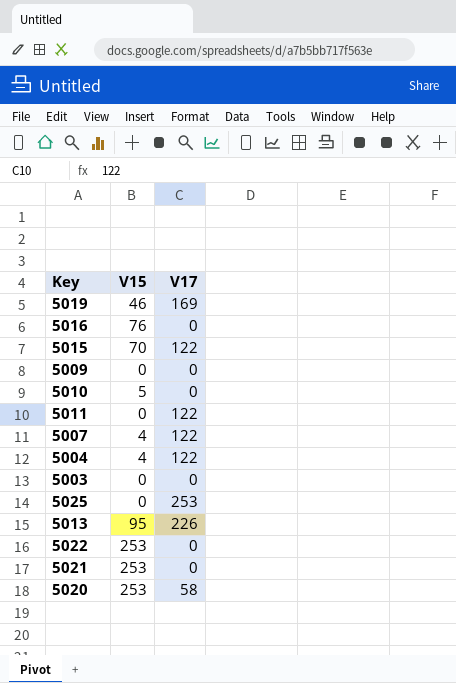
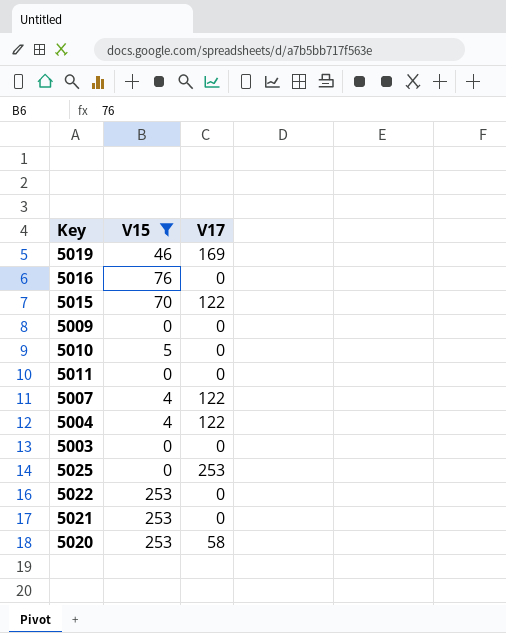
filter: none -> V15 != 95
5011 | V17: 122 -> 0

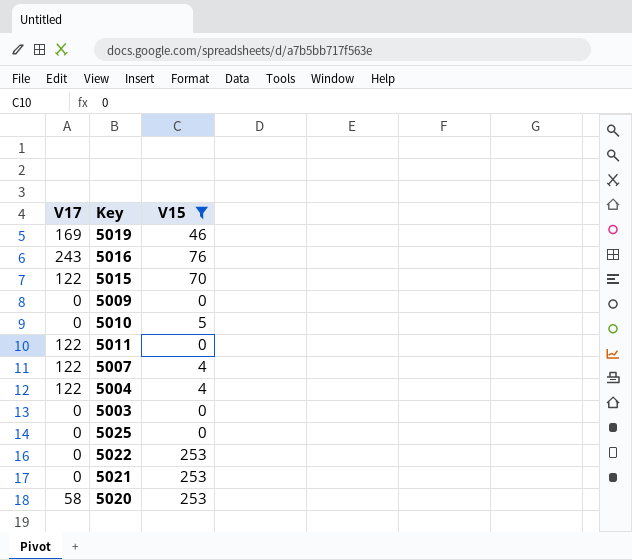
column V17 | position: 3 -> 1
5016 | V17: 0 -> 243
5011 | V17: 0 -> 122
5025 | V17: 253 -> 0

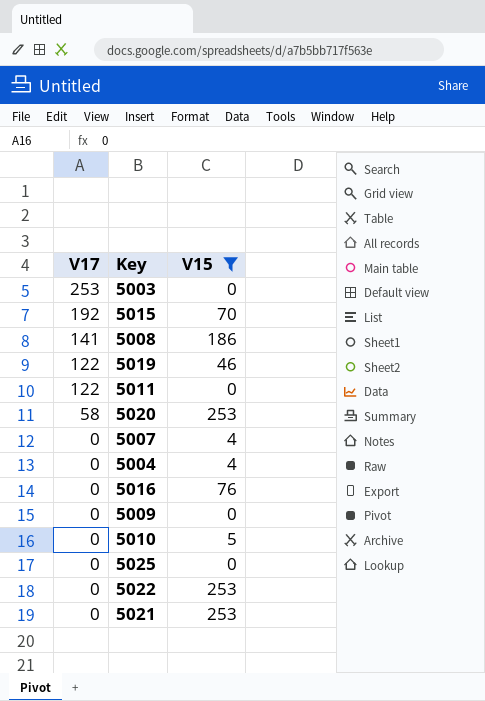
row order: none -> V17 descending
5003 | V17: 0 -> 253
5015 | V17: 122 -> 192
row 5008: none -> 141 | 186
5019 | V17: 169 -> 122
5007 | V17: 122 -> 0
5004 | V17: 122 -> 0
5016 | V17: 243 -> 0

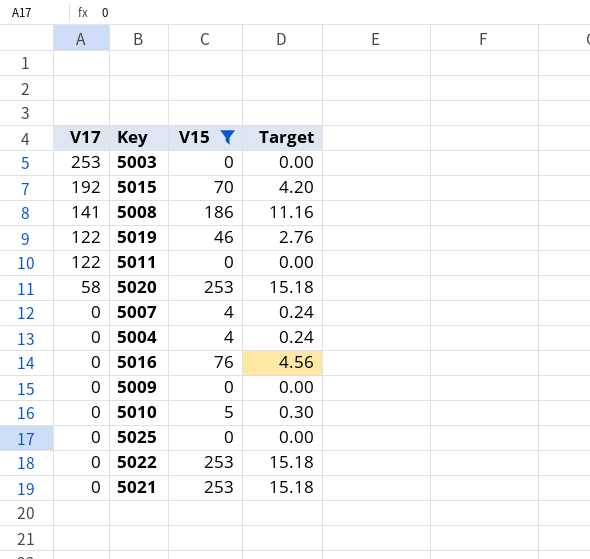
column Target | formula: none -> [V15] * 0.06

